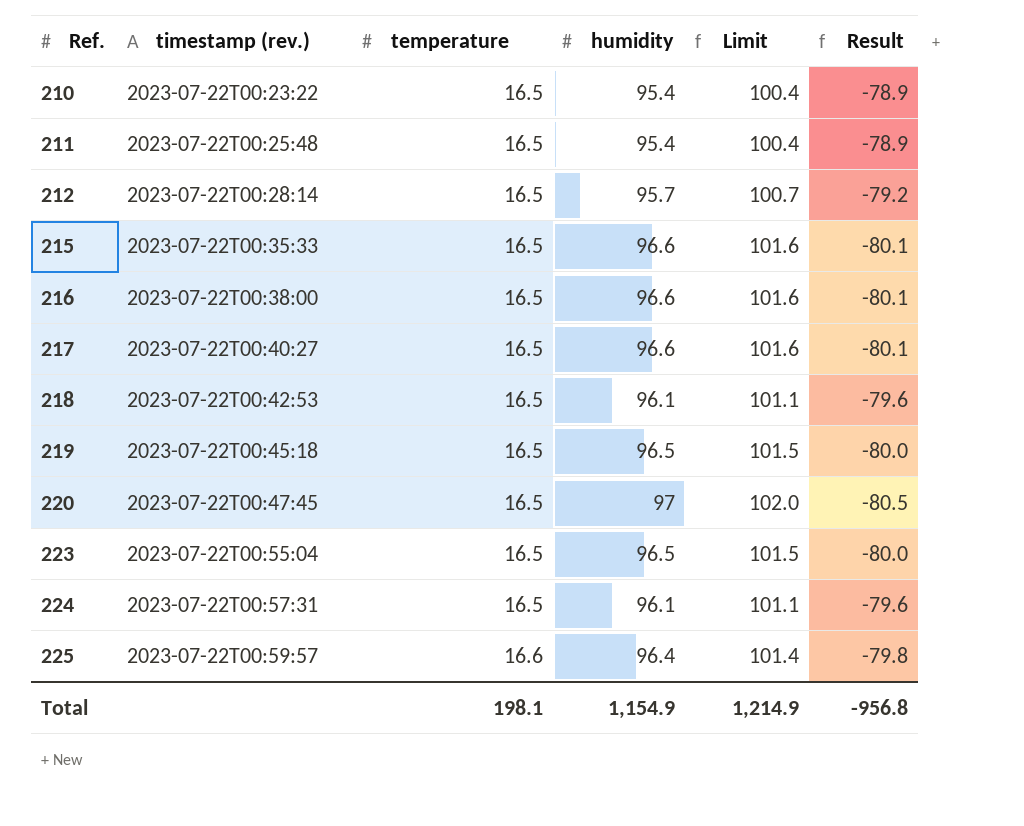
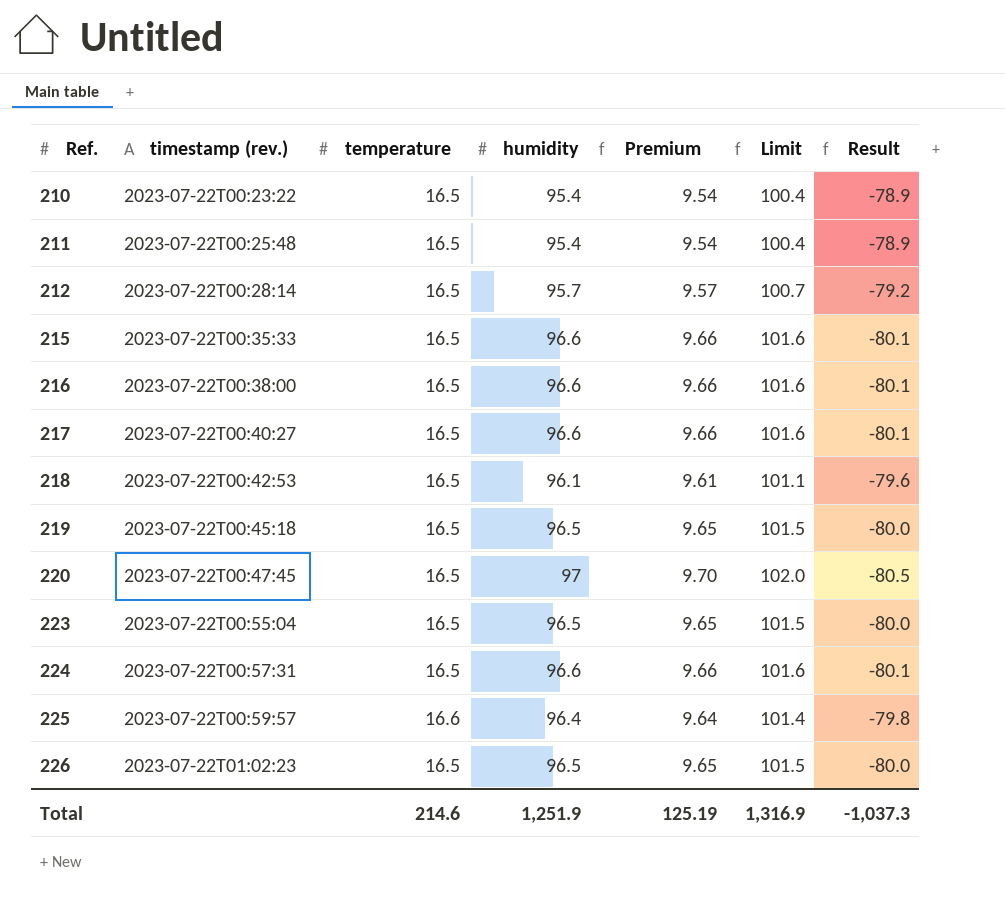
column Premium | formula: none -> [humidity] * 0.1
224 | humidity: 96.1 -> 96.6
224 | Limit: 101.1 -> 101.6
224 | Result: -79.6 -> -80.1
row 226: none -> 2023-07-22T01:02:23 | 16.5 | 96.5 | 9.65 | 101.5 | -80.0
Total | temperature: 198.1 -> 214.6
Total | humidity: 1,154.9 -> 1,251.9
Total | Limit: 1,214.9 -> 1,316.9
Total | Result: -956.8 -> -1,037.3

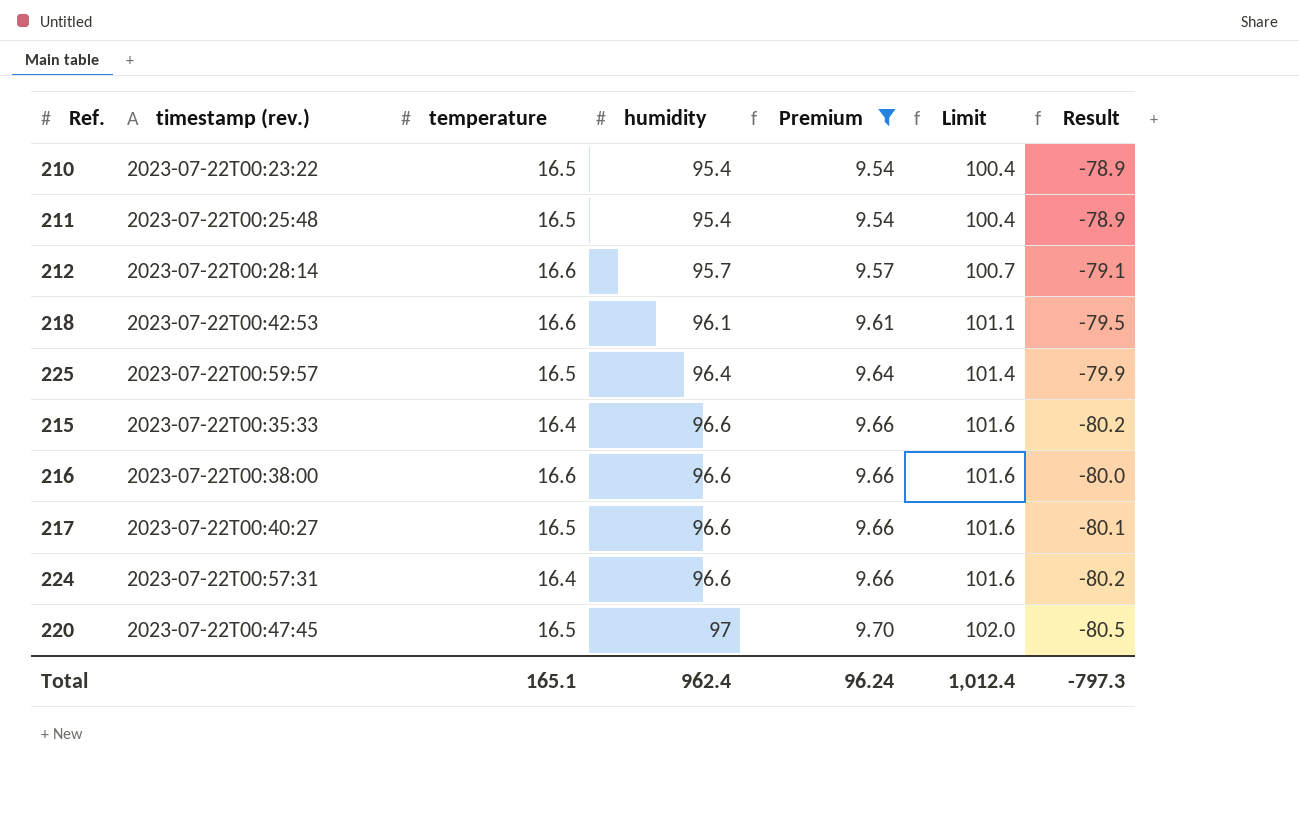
filter: none -> Premium != 9.65
row order: Ref. ascending -> humidity ascending
212 | temperature: 16.5 -> 16.6
212 | Result: -79.2 -> -79.1
218 | temperature: 16.5 -> 16.6
218 | Result: -79.6 -> -79.5
225 | temperature: 16.6 -> 16.5
225 | Result: -79.8 -> -79.9
215 | temperature: 16.5 -> 16.4
215 | Result: -80.1 -> -80.2
216 | temperature: 16.5 -> 16.6
216 | Result: -80.1 -> -80.0
224 | temperature: 16.5 -> 16.4
224 | Result: -80.1 -> -80.2
Total | temperature: 214.6 -> 165.1
Total | humidity: 1,251.9 -> 962.4
Total | Premium: 125.19 -> 96.24
Total | Limit: 1,316.9 -> 1,012.4
Total | Result: -1,037.3 -> -797.3

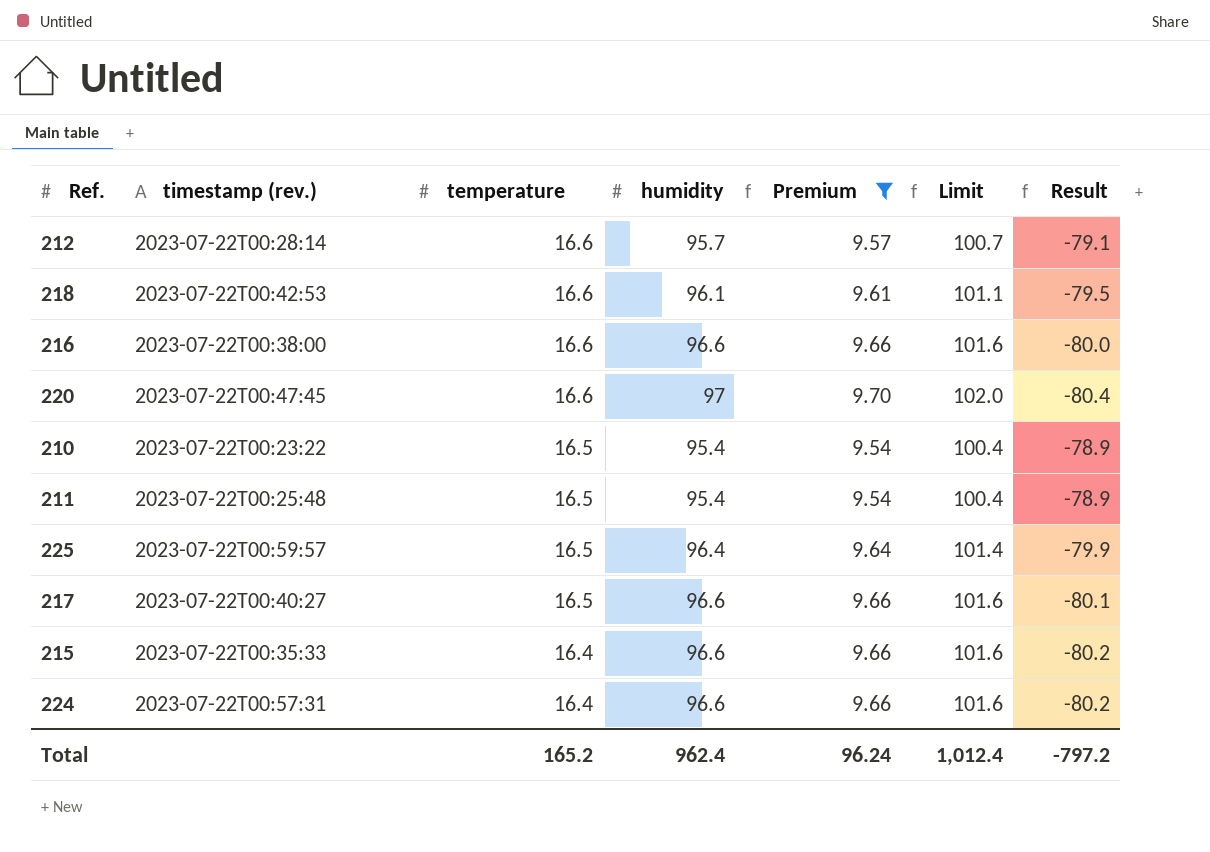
row order: humidity ascending -> temperature descending
220 | temperature: 16.5 -> 16.6
220 | Result: -80.5 -> -80.4
Total | temperature: 165.1 -> 165.2
Total | Result: -797.3 -> -797.2

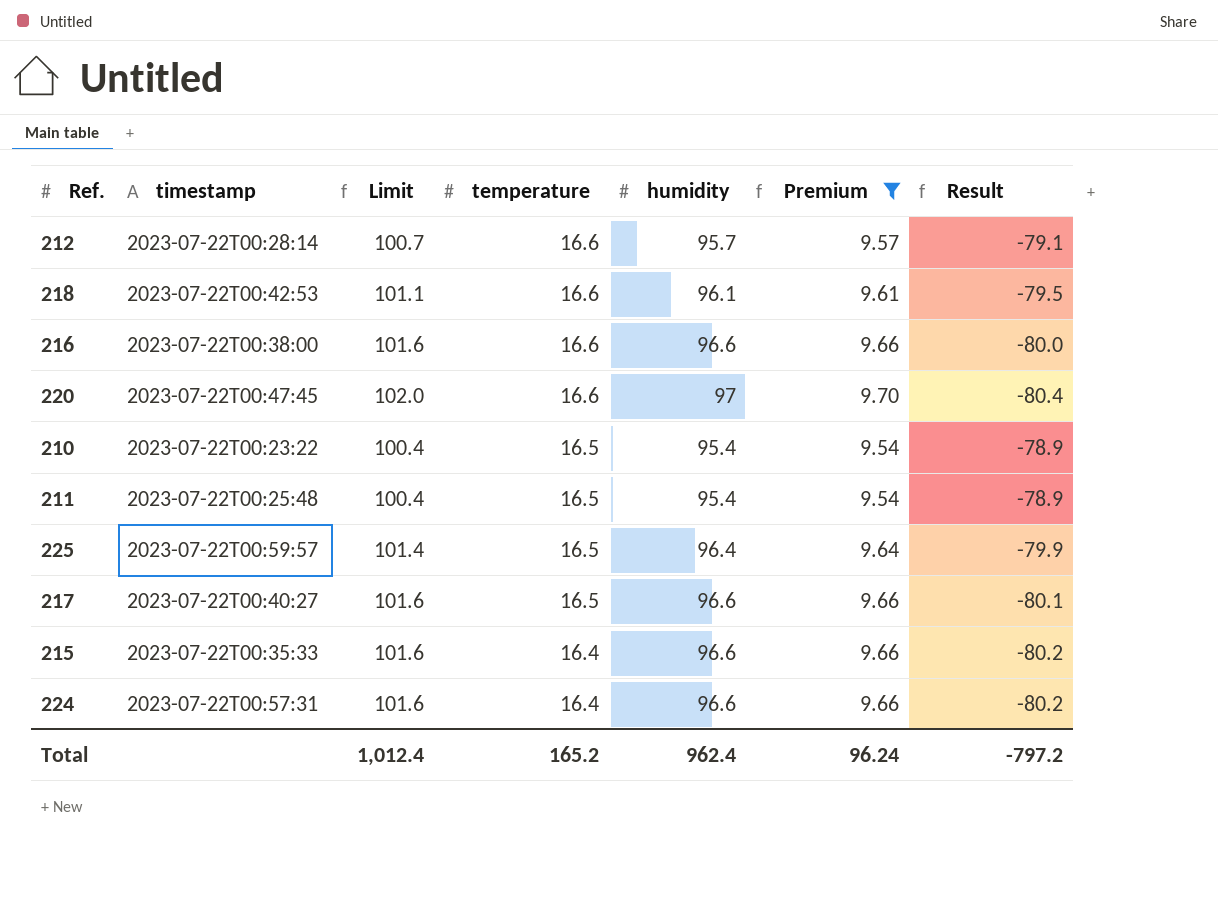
column name: timestamp (rev.) -> timestamp
column Limit | position: 6 -> 3

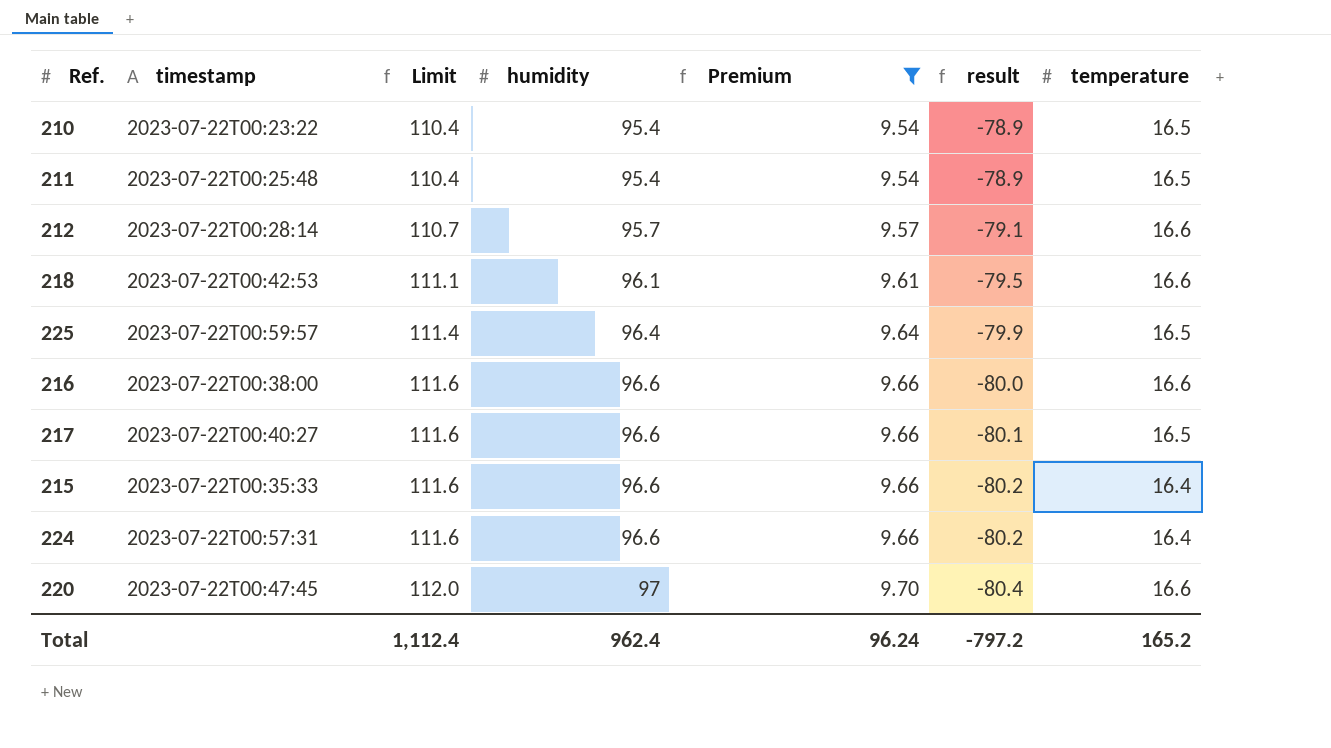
row order: temperature descending -> Limit ascending
column Limit | formula: [humidity] + 5 -> [humidity] + 15
column name: Result -> result
column temperature | position: 4 -> 7
Total | Limit: 1,012.4 -> 1,112.4

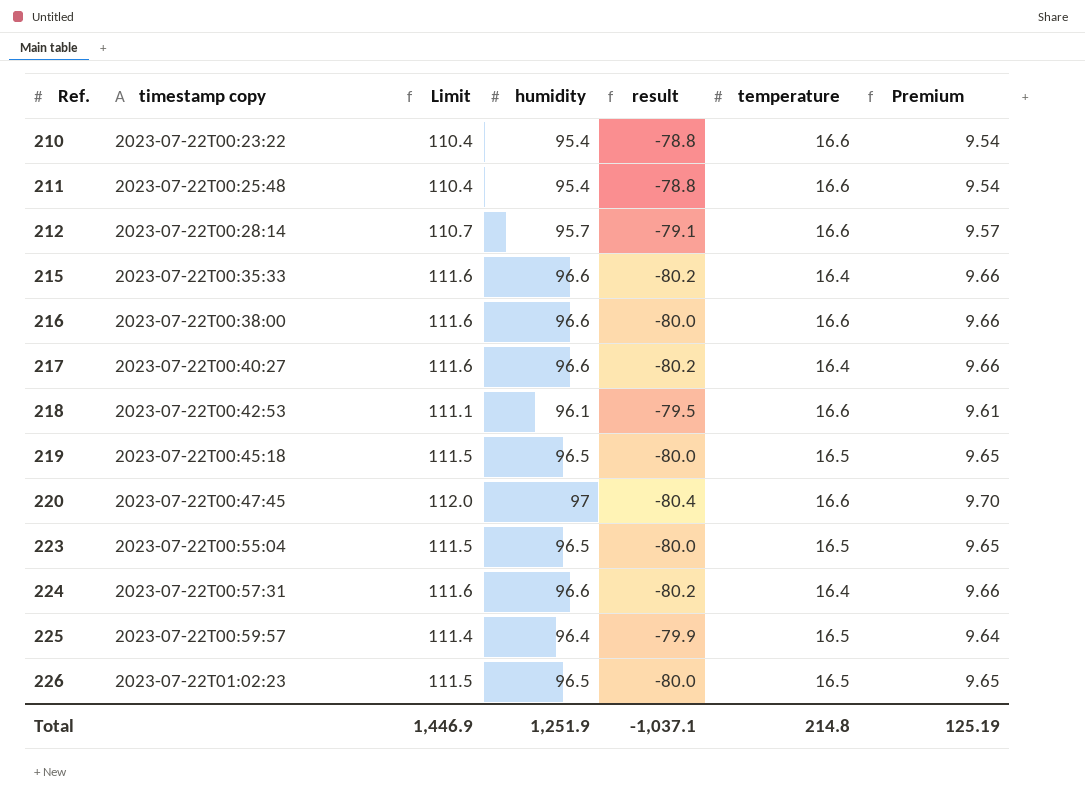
filter: Premium != 9.65 -> none
row order: Limit ascending -> Ref. ascending
column name: timestamp -> timestamp copy
column Premium | position: 5 -> 7
210 | result: -78.9 -> -78.8
210 | temperature: 16.5 -> 16.6
211 | result: -78.9 -> -78.8
211 | temperature: 16.5 -> 16.6
217 | result: -80.1 -> -80.2
217 | temperature: 16.5 -> 16.4
Total | Limit: 1,112.4 -> 1,446.9
Total | humidity: 962.4 -> 1,251.9
Total | result: -797.2 -> -1,037.1
Total | temperature: 165.2 -> 214.8
Total | Premium: 96.24 -> 125.19

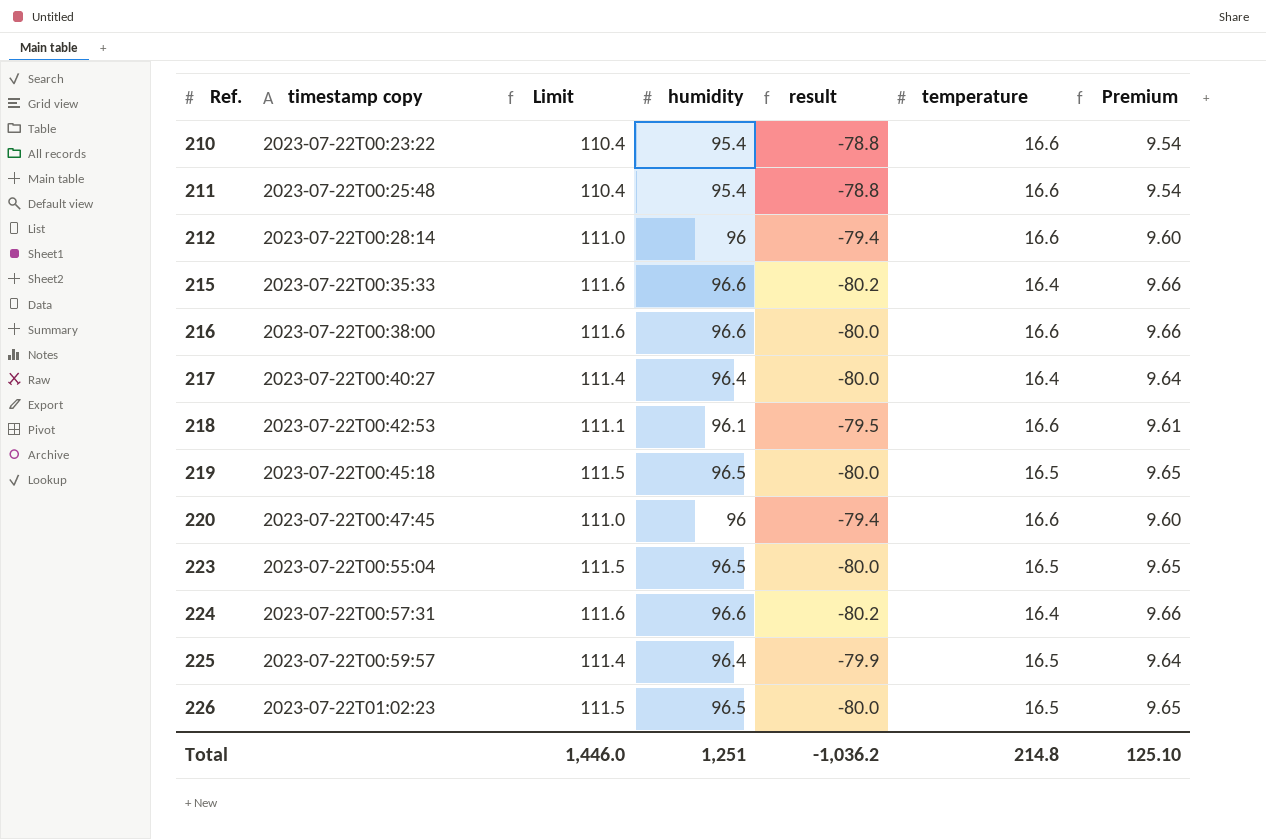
212 | Limit: 110.7 -> 111.0
212 | humidity: 95.7 -> 96
212 | result: -79.1 -> -79.4
212 | Premium: 9.57 -> 9.60
217 | Limit: 111.6 -> 111.4
217 | humidity: 96.6 -> 96.4
217 | result: -80.2 -> -80.0
217 | Premium: 9.66 -> 9.64
220 | Limit: 112.0 -> 111.0
220 | humidity: 97 -> 96
220 | result: -80.4 -> -79.4
220 | Premium: 9.70 -> 9.60
Total | Limit: 1,446.9 -> 1,446.0
Total | humidity: 1,251.9 -> 1,251
Total | result: -1,037.1 -> -1,036.2
Total | Premium: 125.19 -> 125.10

